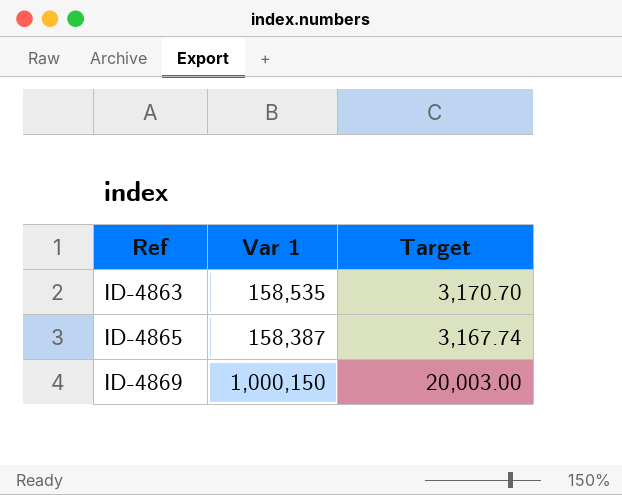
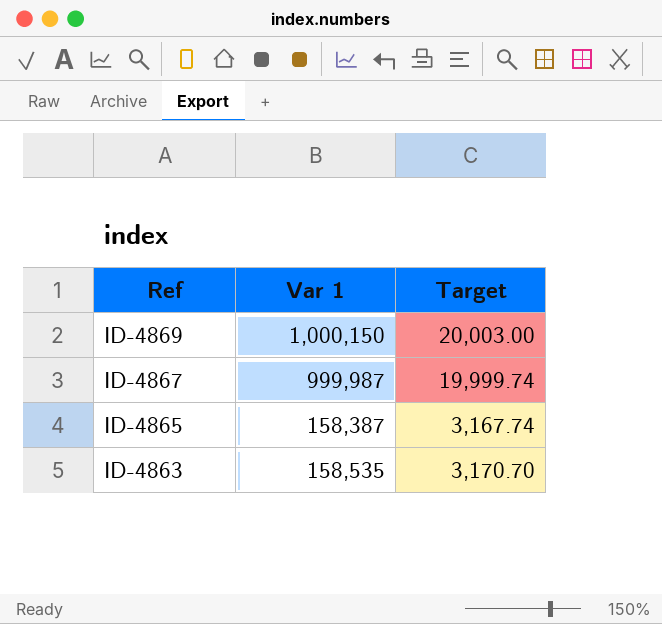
row order: Ref ascending -> Ref descending
row ID-4867: none -> 999,987 | 19,999.74

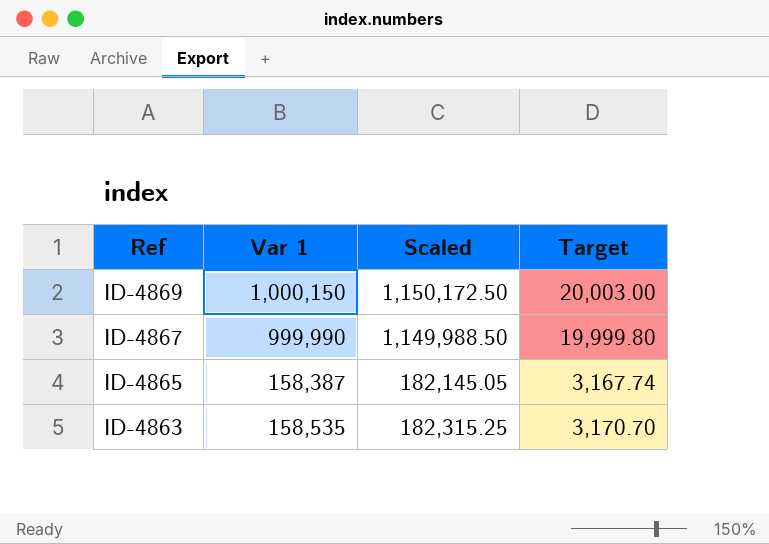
column Scaled | formula: none -> [Var 1] * 1.15
ID-4867 | Var 1: 999,987 -> 999,990
ID-4867 | Target: 19,999.74 -> 19,999.80

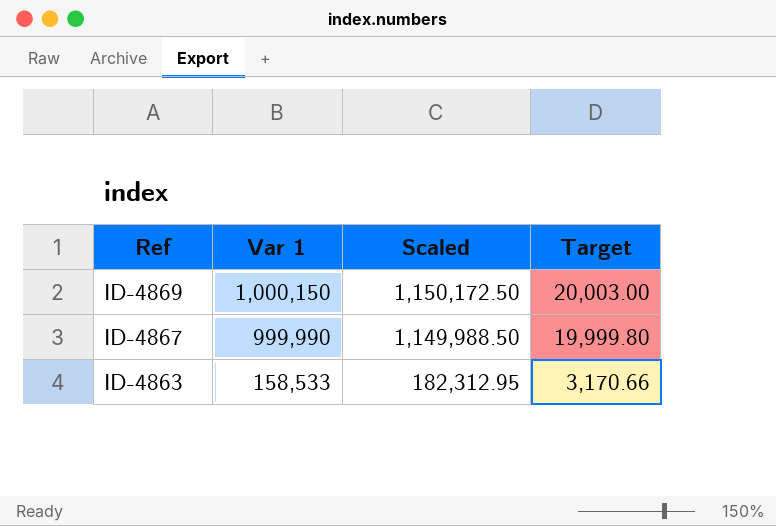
row ID-4865: 158,387 | 182,145.05 | 3,167.74 -> none
ID-4863 | Var 1: 158,535 -> 158,533
ID-4863 | Scaled: 182,315.25 -> 182,312.95
ID-4863 | Target: 3,170.70 -> 3,170.66

